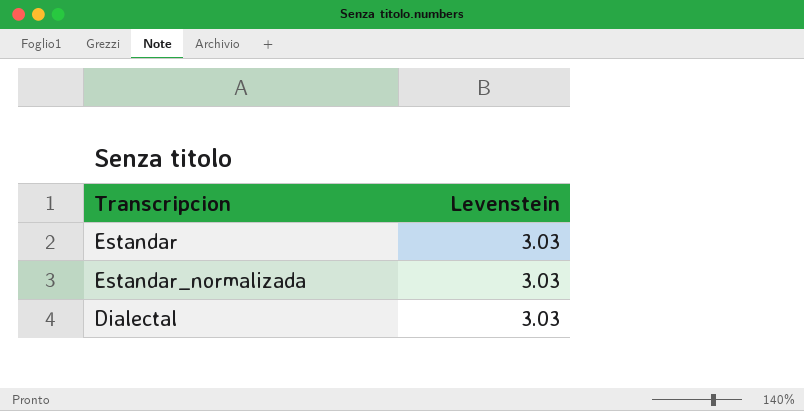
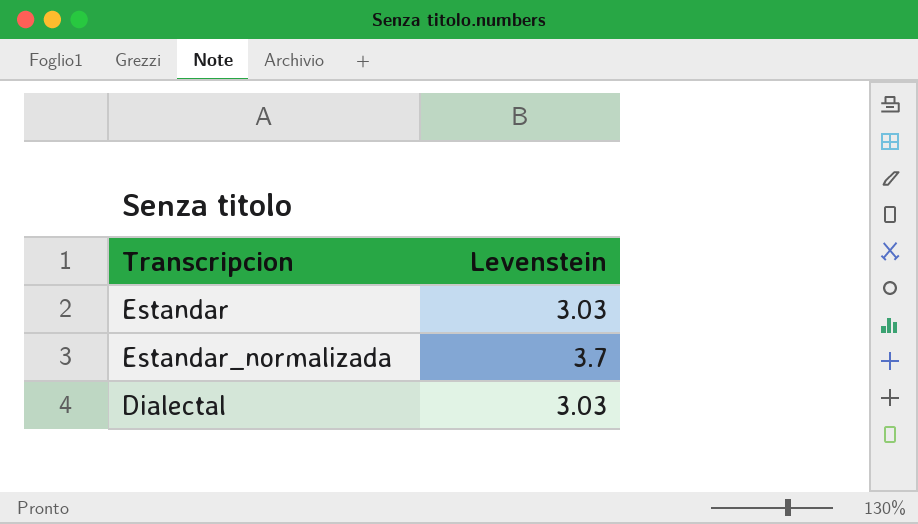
Estandar_normalizada | Levenstein: 3.03 -> 3.7

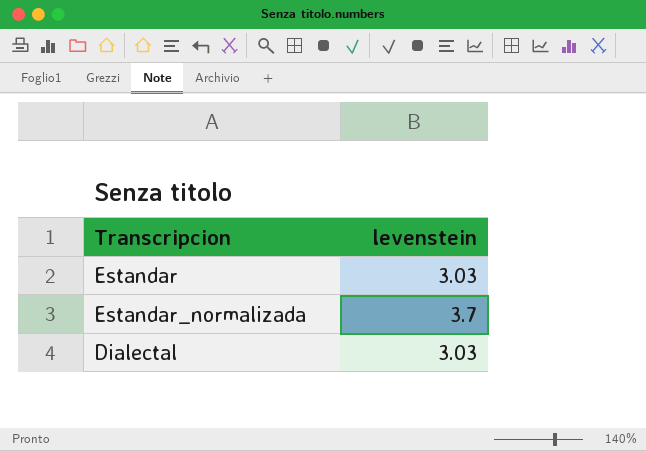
column name: Levenstein -> levenstein

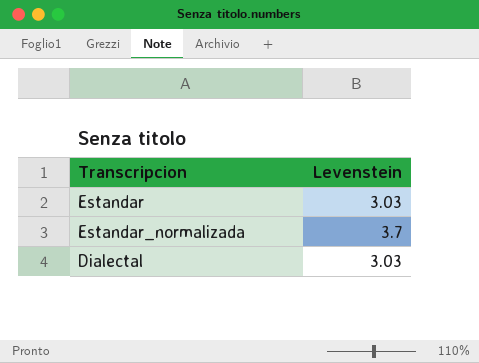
column name: levenstein -> Levenstein

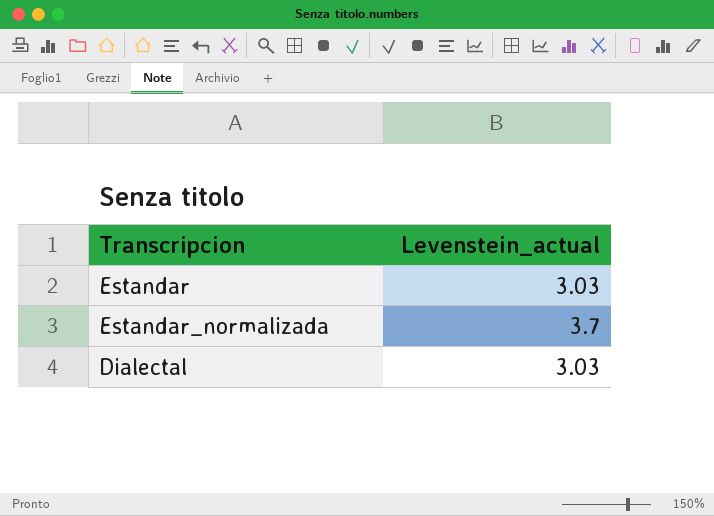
column name: Levenstein -> Levenstein_actual

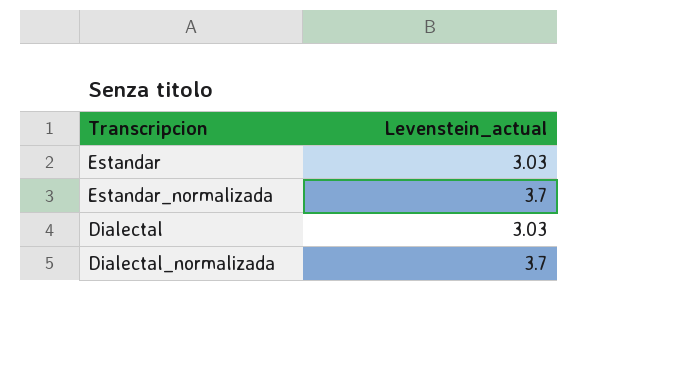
row Dialectal_normalizada: none -> 3.7

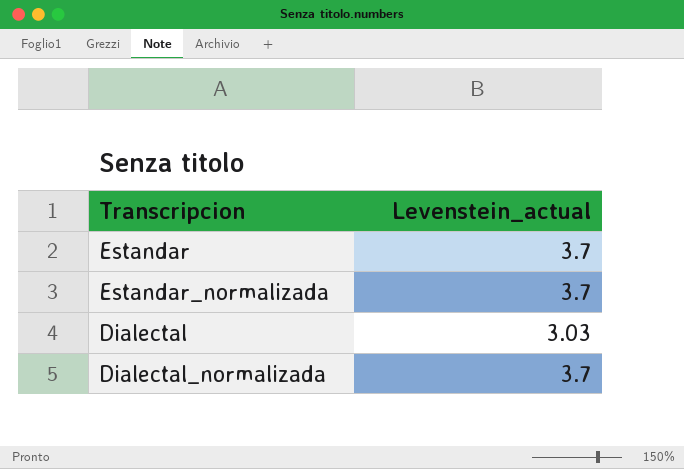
Estandar | Levenstein_actual: 3.03 -> 3.7

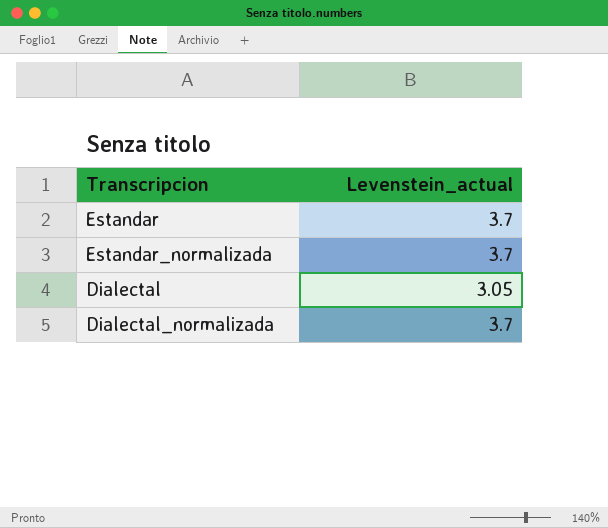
Dialectal | Levenstein_actual: 3.03 -> 3.05

